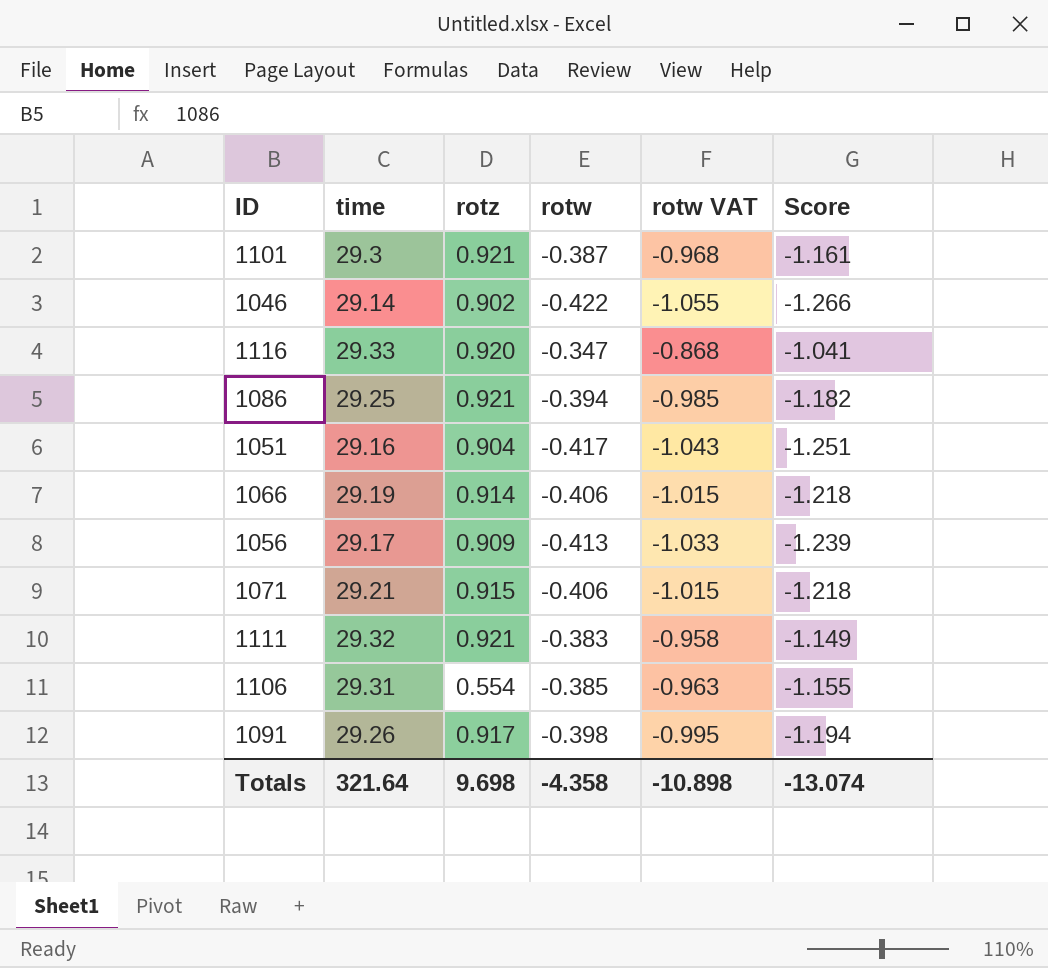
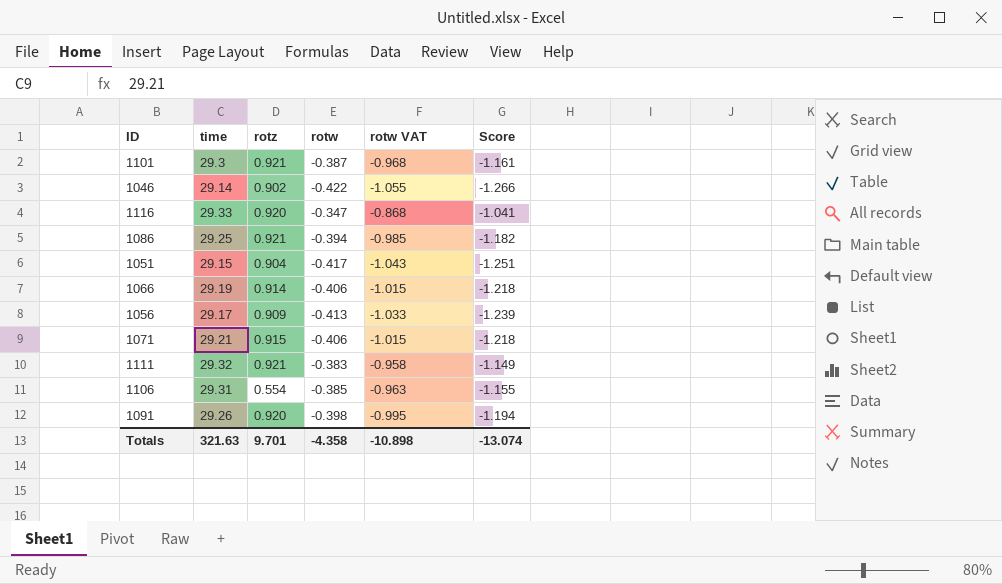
1051 | time: 29.16 -> 29.15
1091 | rotz: 0.917 -> 0.920
Totals | time: 321.64 -> 321.63
Totals | rotz: 9.698 -> 9.701

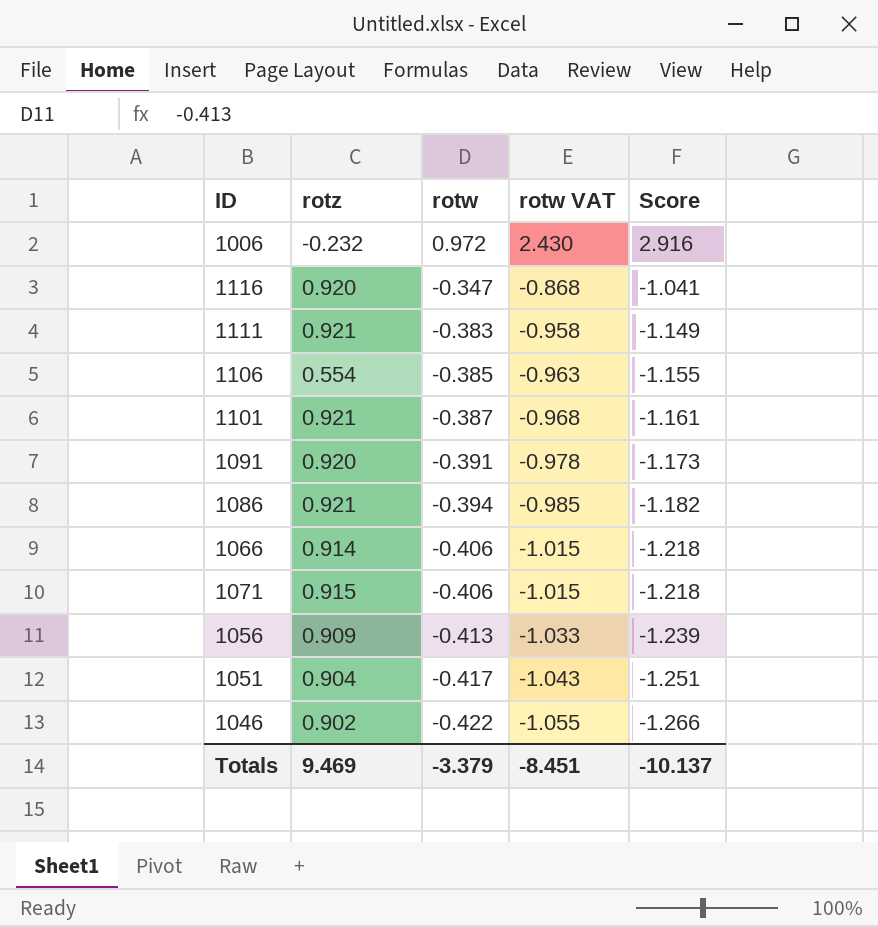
row order: none -> rotw descending
column time | position: 2 -> none
row 1006: none -> -0.232 | 0.972 | 2.430 | 2.916
1091 | rotw: -0.398 -> -0.391
1091 | rotw VAT: -0.995 -> -0.978
1091 | Score: -1.194 -> -1.173
Totals | rotz: 9.701 -> 9.469
Totals | rotw: -4.358 -> -3.379
Totals | rotw VAT: -10.898 -> -8.451
Totals | Score: -13.074 -> -10.137

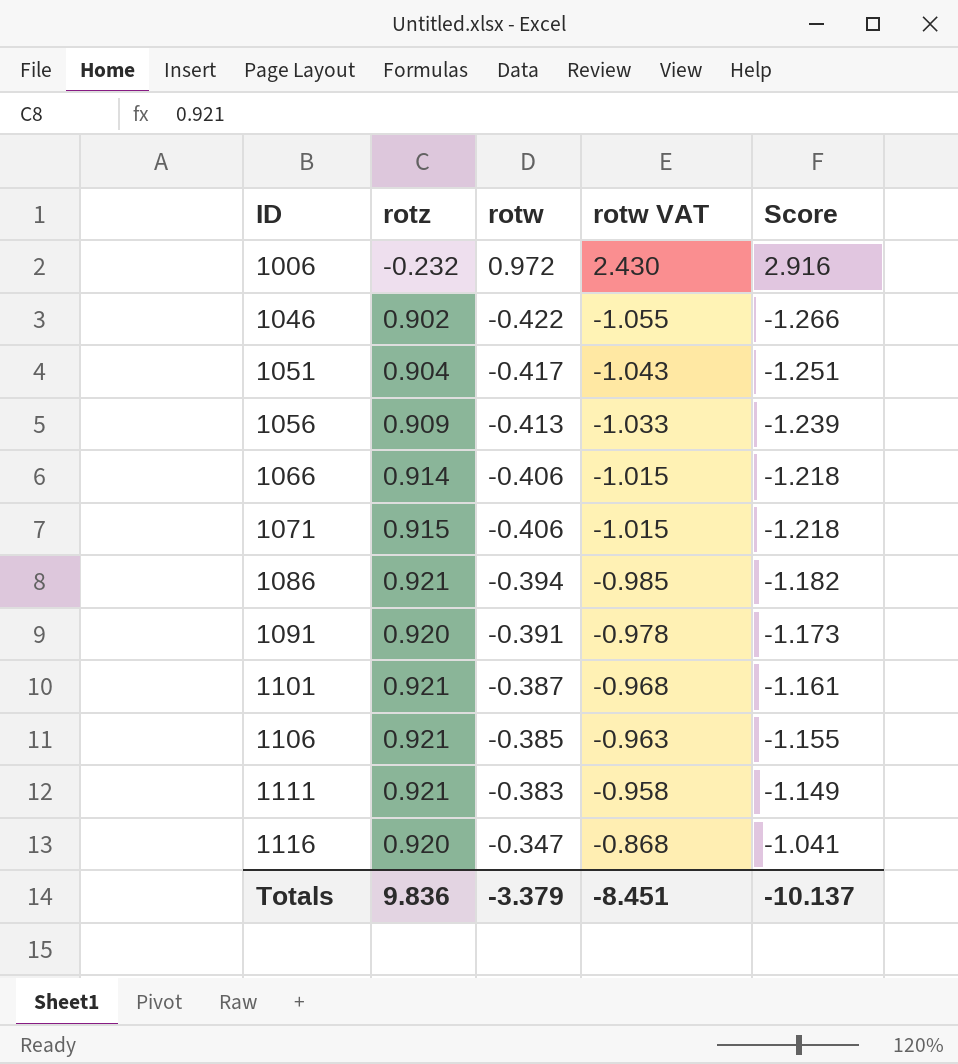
row order: rotw descending -> ID ascending
1106 | rotz: 0.554 -> 0.921
Totals | rotz: 9.469 -> 9.836

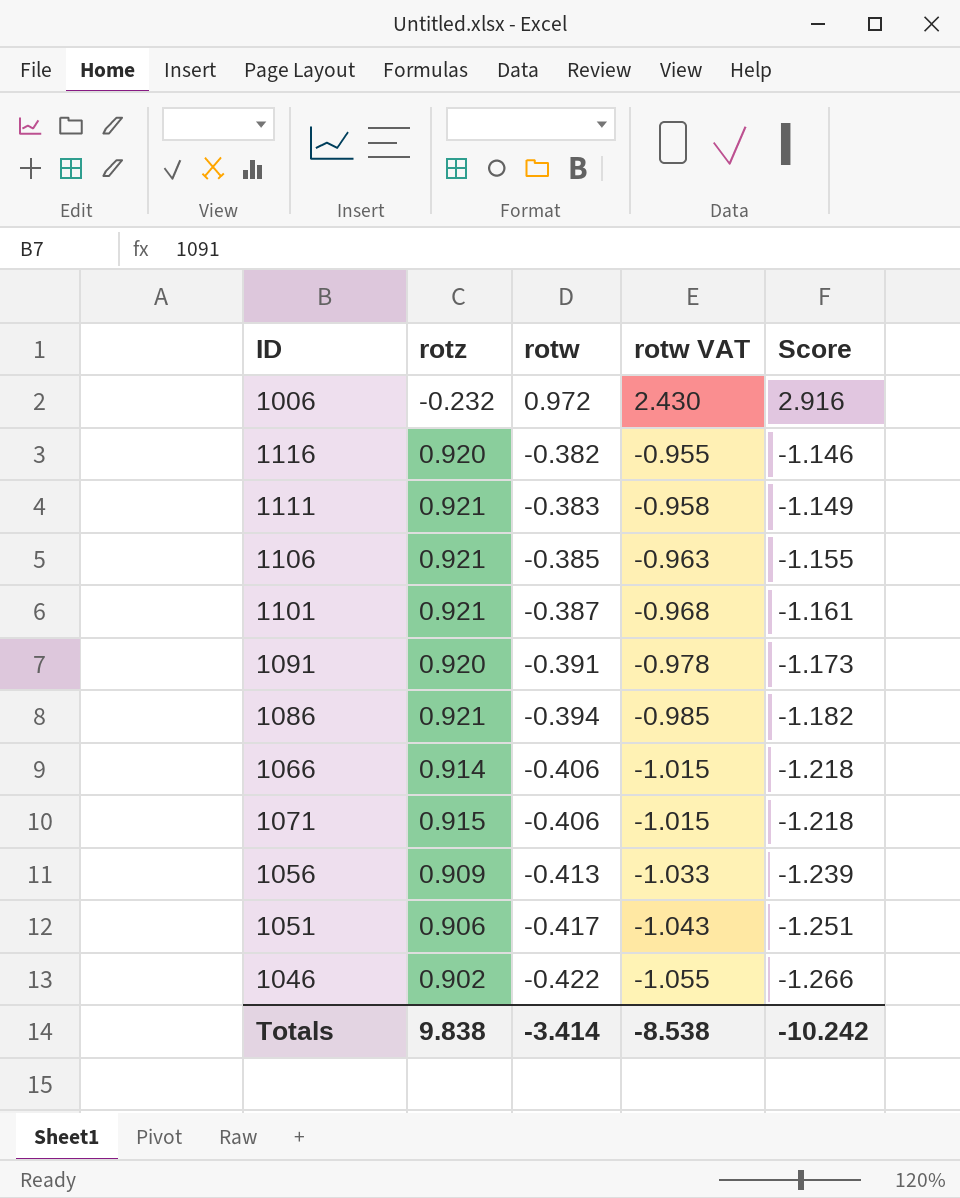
row order: ID ascending -> rotw descending
1116 | rotw: -0.347 -> -0.382
1116 | rotw VAT: -0.868 -> -0.955
1116 | Score: -1.041 -> -1.146
1051 | rotz: 0.904 -> 0.906
Totals | rotz: 9.836 -> 9.838
Totals | rotw: -3.379 -> -3.414
Totals | rotw VAT: -8.451 -> -8.538
Totals | Score: -10.137 -> -10.242

